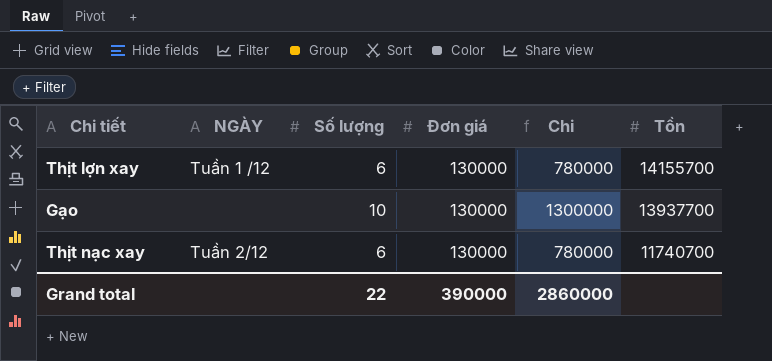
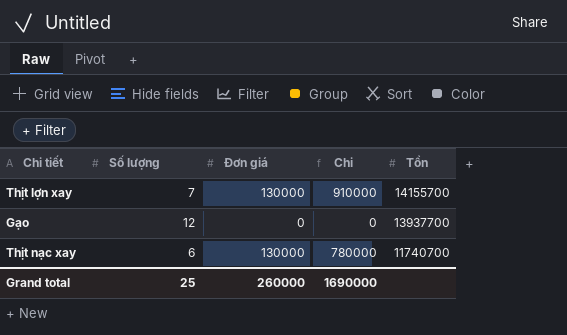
column NGÀY | position: 2 -> none
Thịt lợn xay | Số lượng: 6 -> 7
Thịt lợn xay | Chi: 780000 -> 910000
Gạo | Số lượng: 10 -> 12
Gạo | Đơn giá: 130000 -> 0
Gạo | Chi: 1300000 -> 0
Grand total | Số lượng: 22 -> 25
Grand total | Đơn giá: 390000 -> 260000
Grand total | Chi: 2860000 -> 1690000

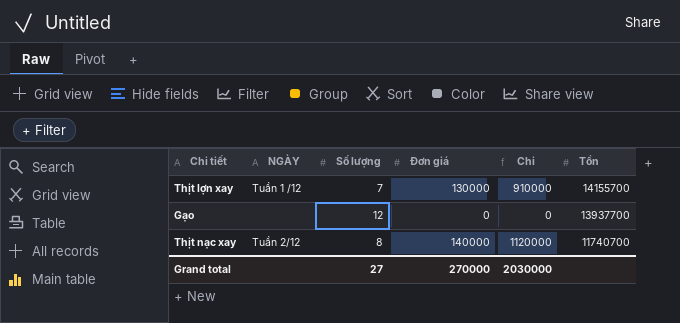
column NGÀY | position: none -> 2
Thịt nạc xay | Số lượng: 6 -> 8
Thịt nạc xay | Đơn giá: 130000 -> 140000
Thịt nạc xay | Chi: 780000 -> 1120000
Grand total | Số lượng: 25 -> 27
Grand total | Đơn giá: 260000 -> 270000
Grand total | Chi: 1690000 -> 2030000

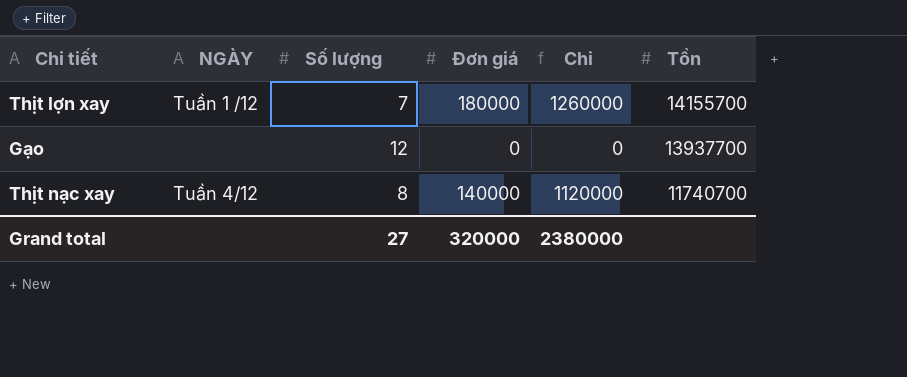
Thịt lợn xay | Đơn giá: 130000 -> 180000
Thịt lợn xay | Chi: 910000 -> 1260000
Thịt nạc xay | NGÀY: Tuần 2/12 -> Tuần 4/12
Grand total | Đơn giá: 270000 -> 320000
Grand total | Chi: 2030000 -> 2380000

